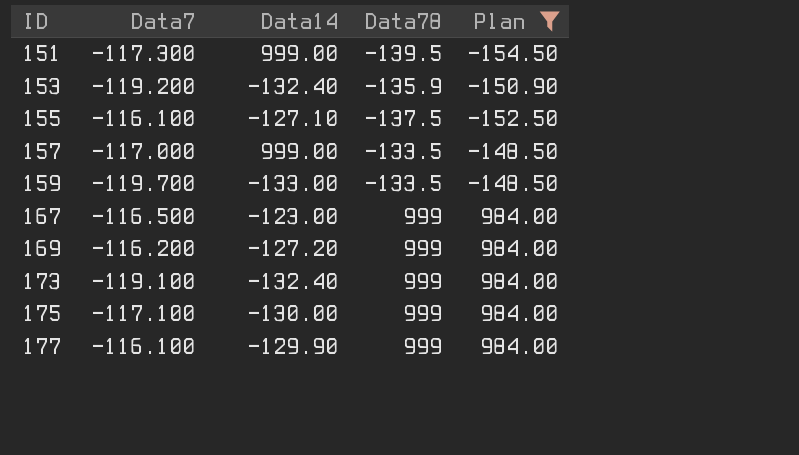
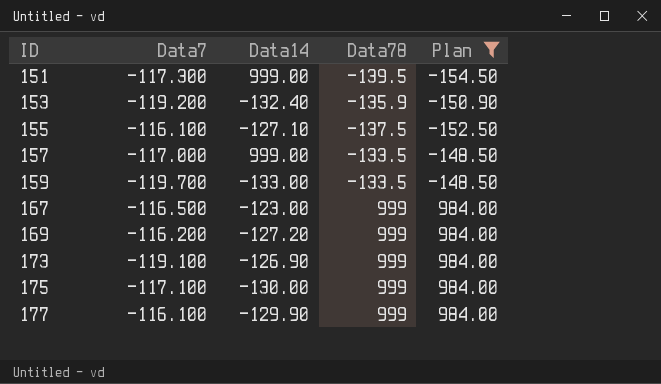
173 | Data14: -132.40 -> -126.90

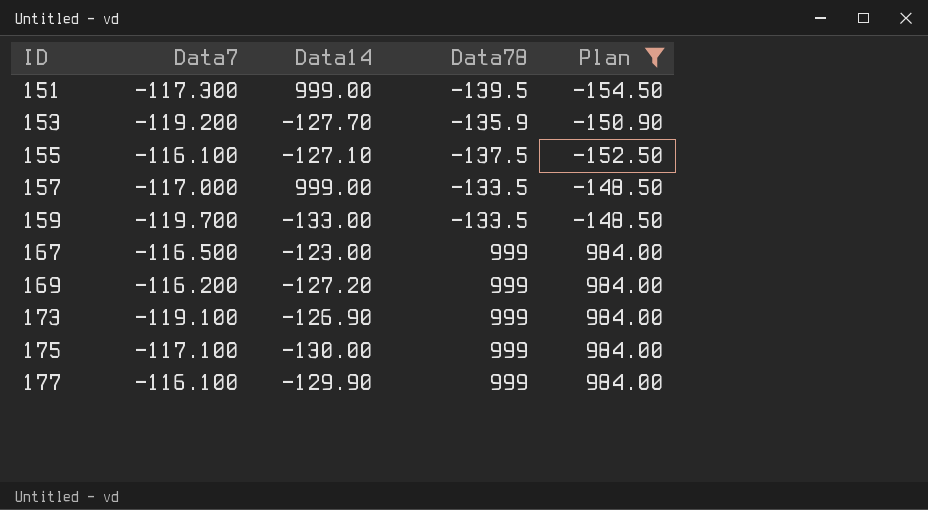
153 | Data14: -132.40 -> -127.70

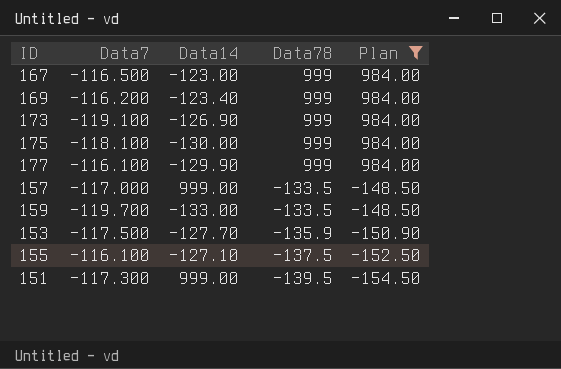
row order: ID ascending -> Data78 descending
169 | Data14: -127.20 -> -123.40
175 | Data7: -117.100 -> -118.100
153 | Data7: -119.200 -> -117.500

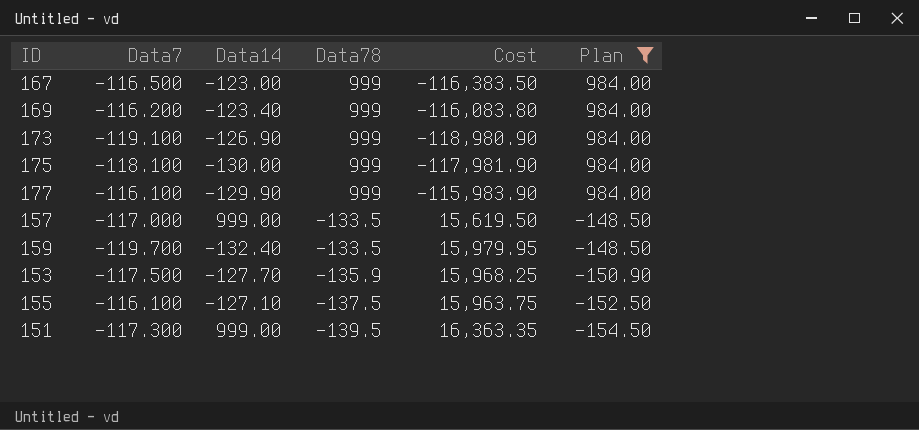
column Cost | formula: none -> [Data7] * [Data78]
159 | Data14: -133.00 -> -132.40

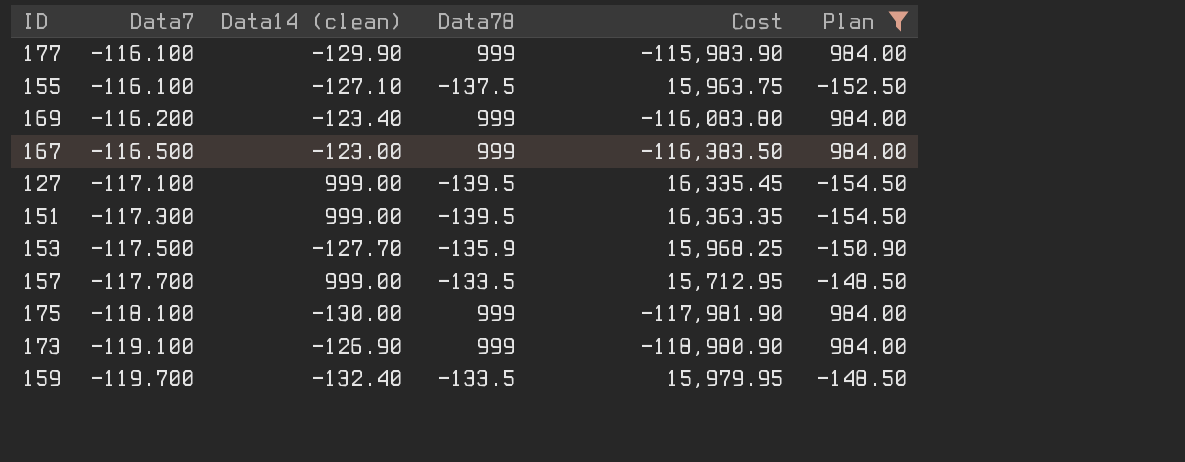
row order: Data78 descending -> Data7 descending
column name: Data14 -> Data14 (clean)
row 127: none -> -117.100 | 999.00 | -139.5 | 16,335.45 | -154.50
157 | Data7: -117.000 -> -117.700
157 | Cost: 15,619.50 -> 15,712.95

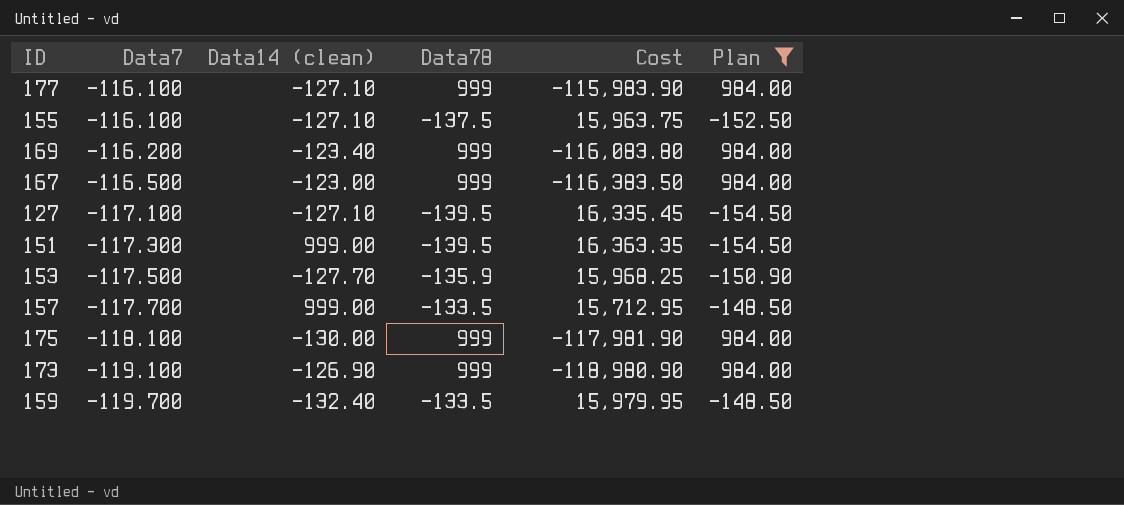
177 | Data14 (clean): -129.90 -> -127.10
127 | Data14 (clean): 999.00 -> -127.10

